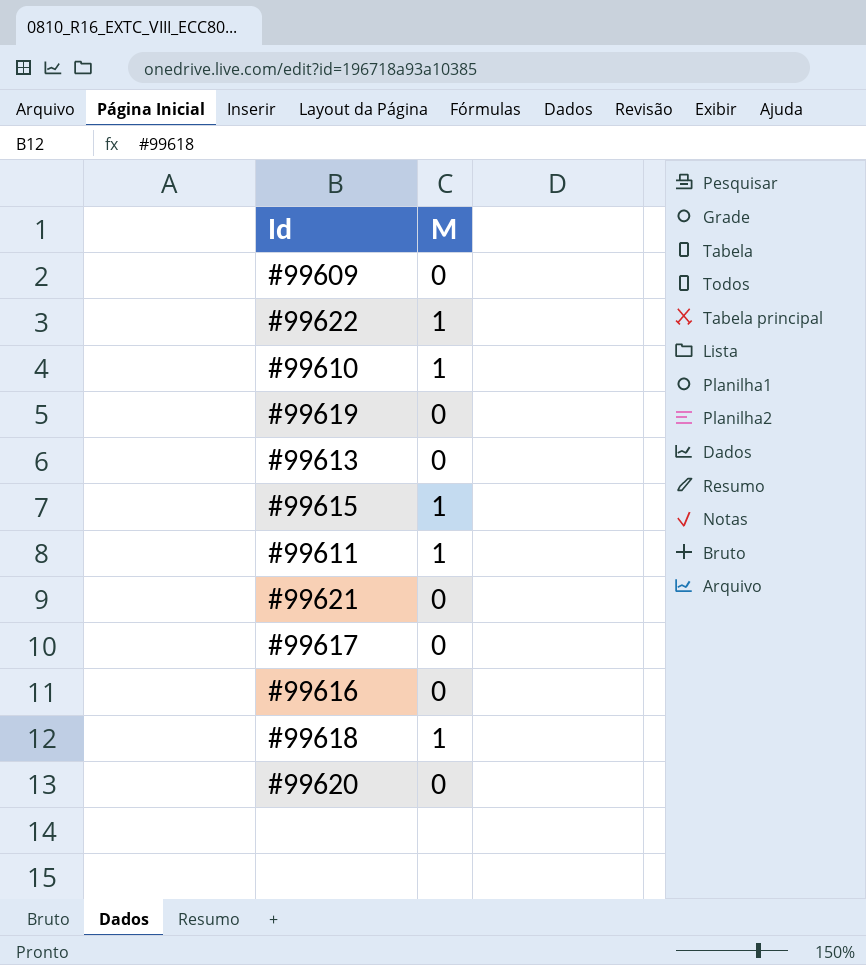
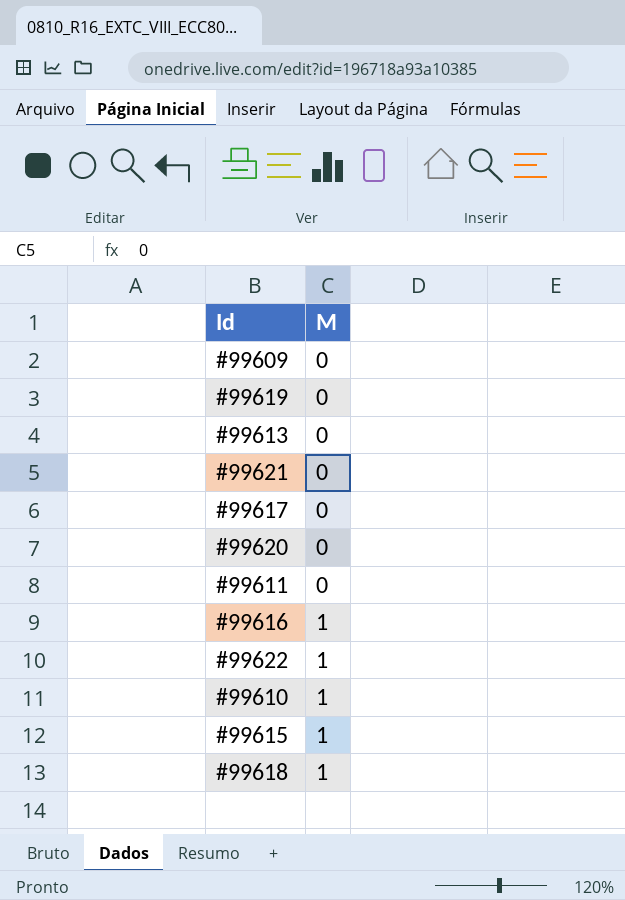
row order: none -> M ascending
#99611 | M: 1 -> 0
#99616 | M: 0 -> 1

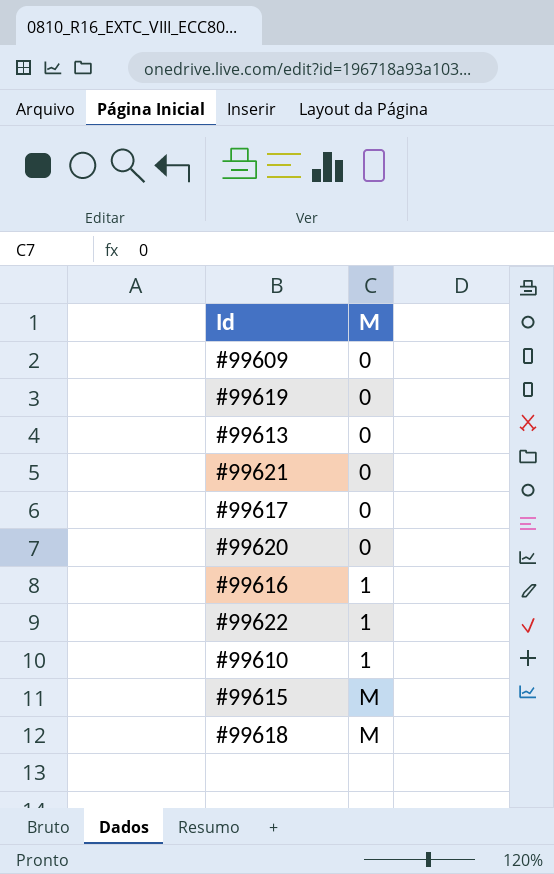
row #99611: 0 -> none
#99615 | M: 1 -> M
#99618 | M: 1 -> M

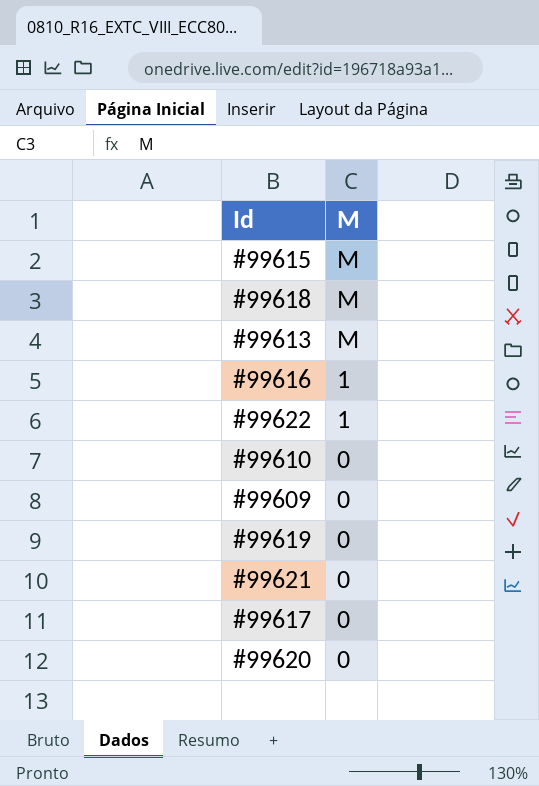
row order: M ascending -> M descending
#99613 | M: 0 -> M
#99610 | M: 1 -> 0

